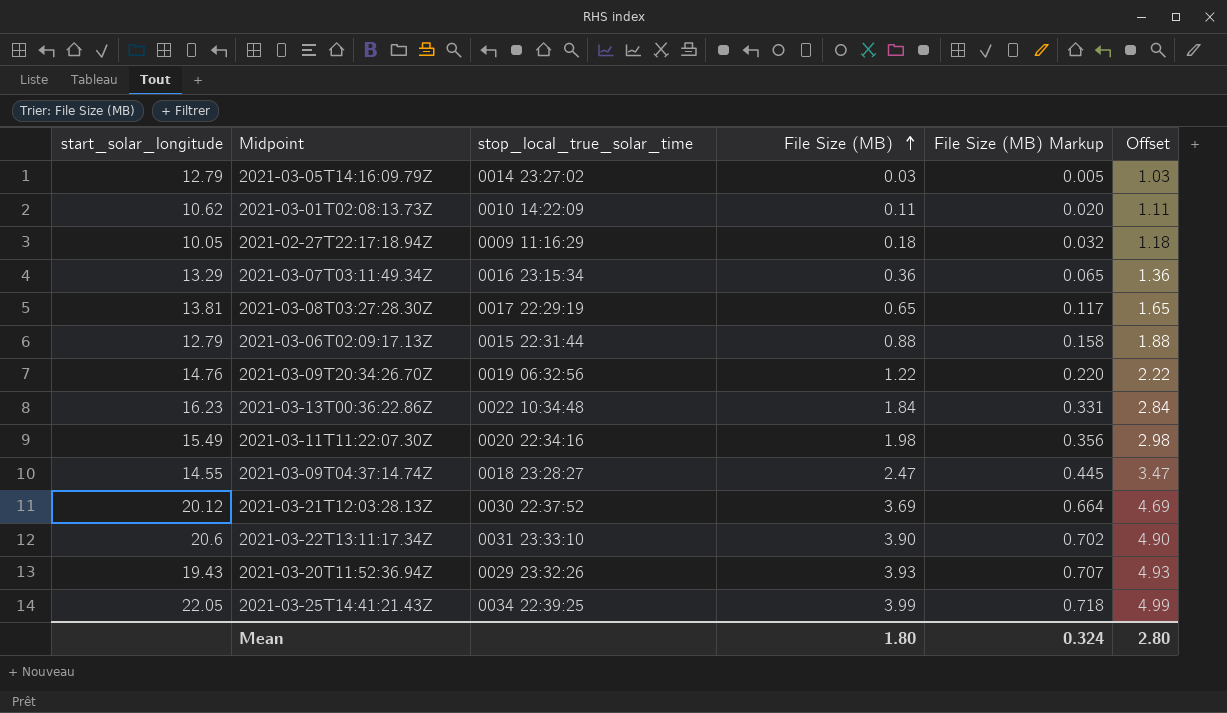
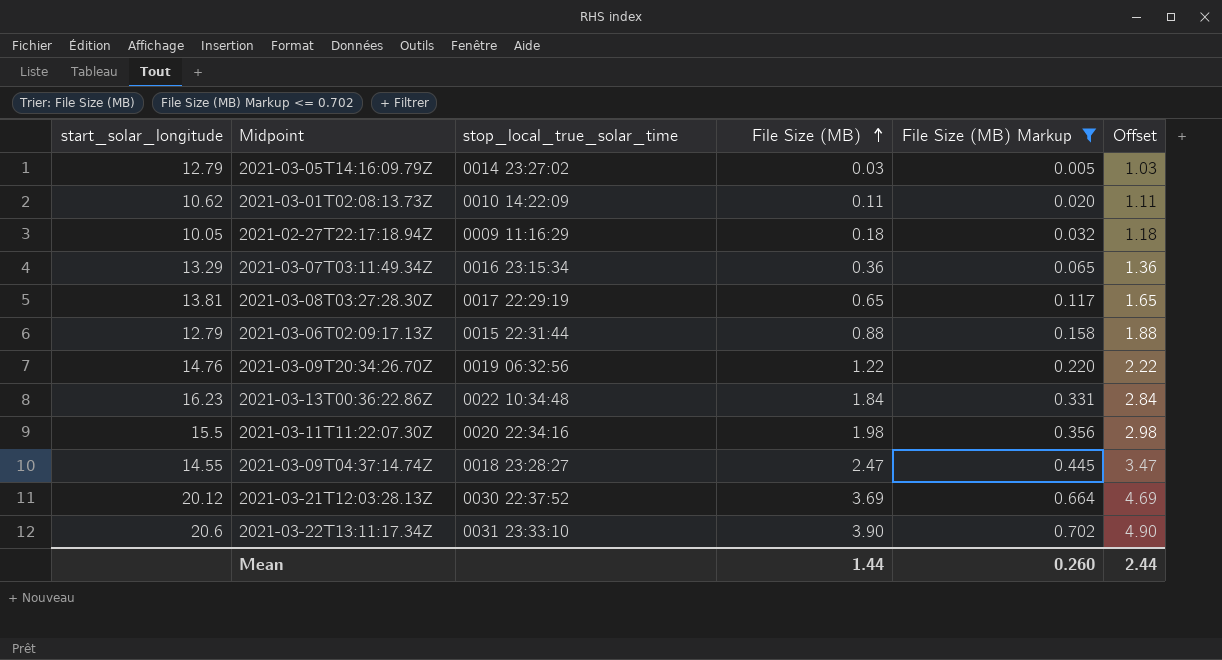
filter: none -> File Size (MB) Markup <= 0.702
2021-03-11T11:22:07.30Z | start_solar_longitude: 15.49 -> 15.5
Mean | File Size (MB): 1.80 -> 1.44
Mean | File Size (MB) Markup: 0.324 -> 0.260
Mean | Offset: 2.80 -> 2.44

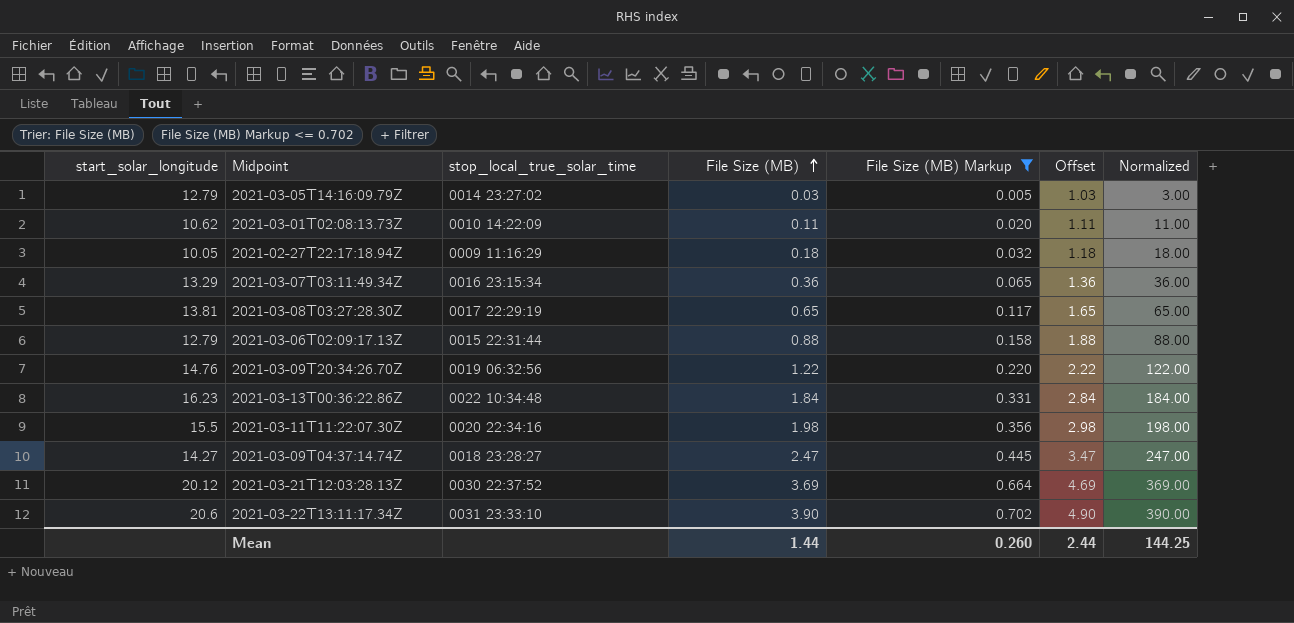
column Normalized | formula: none -> [File Size (MB)] * 100
2021-03-09T04:37:14.74Z | start_solar_longitude: 14.55 -> 14.27

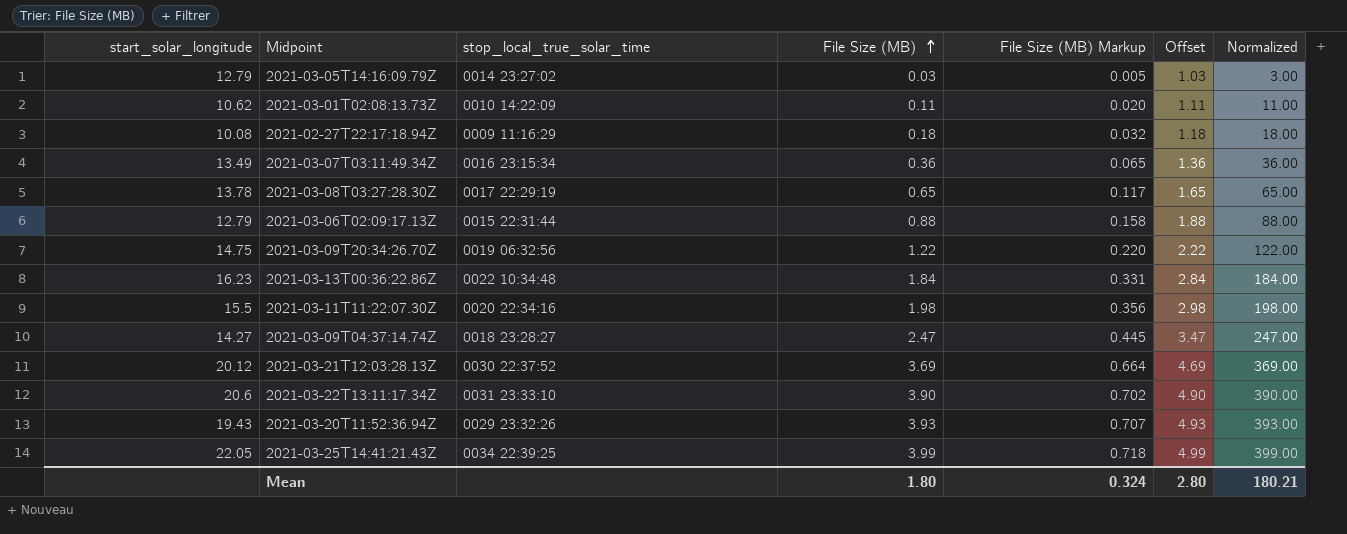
filter: File Size (MB) Markup <= 0.702 -> none
2021-02-27T22:17:18.94Z | start_solar_longitude: 10.05 -> 10.08
2021-03-07T03:11:49.34Z | start_solar_longitude: 13.29 -> 13.49
2021-03-08T03:27:28.30Z | start_solar_longitude: 13.81 -> 13.78
2021-03-09T20:34:26.70Z | start_solar_longitude: 14.76 -> 14.75
Mean | File Size (MB): 1.44 -> 1.80
Mean | File Size (MB) Markup: 0.260 -> 0.324
Mean | Offset: 2.44 -> 2.80
Mean | Normalized: 144.25 -> 180.21

